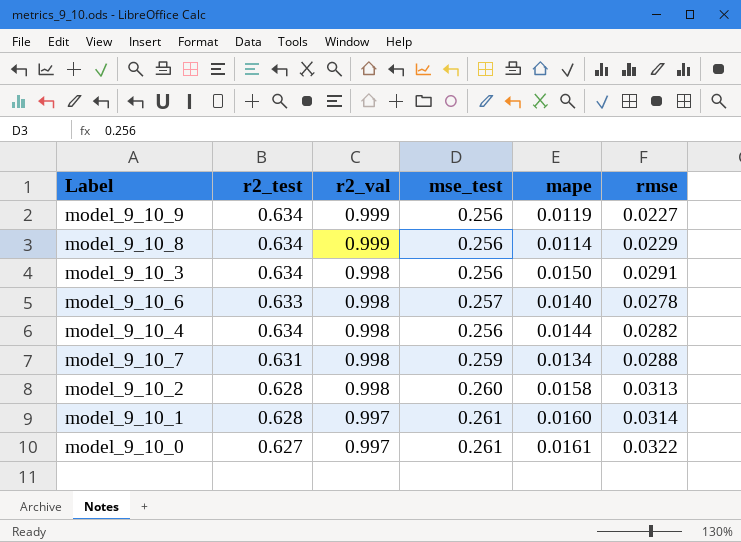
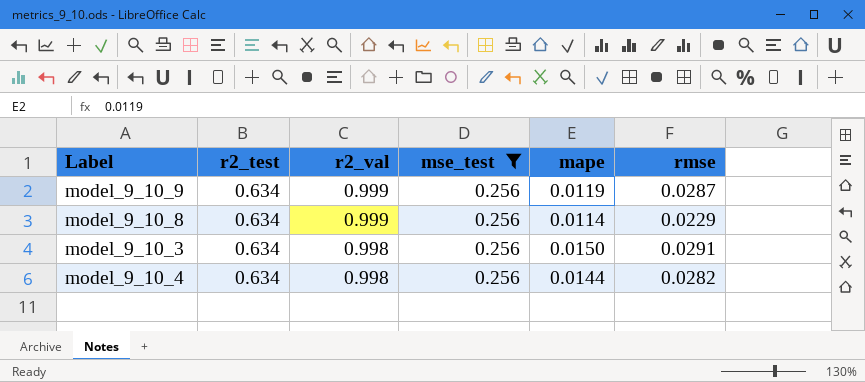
filter: none -> mse_test = 0.256
model_9_10_9 | rmse: 0.0227 -> 0.0287

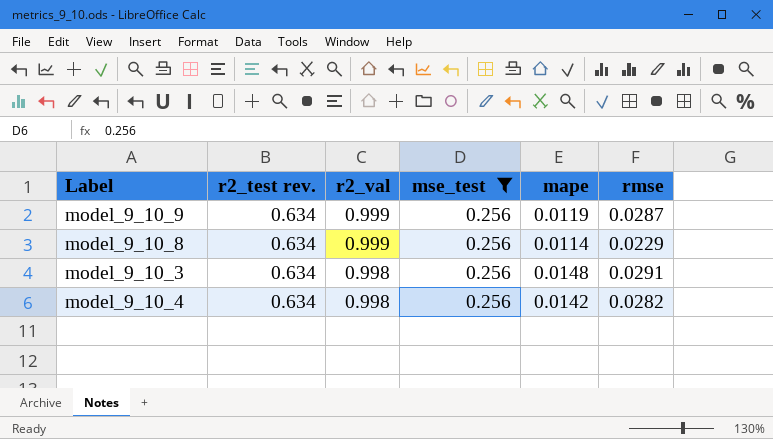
column name: r2_test -> r2_test rev.
model_9_10_3 | mape: 0.0150 -> 0.0148
model_9_10_4 | mape: 0.0144 -> 0.0142

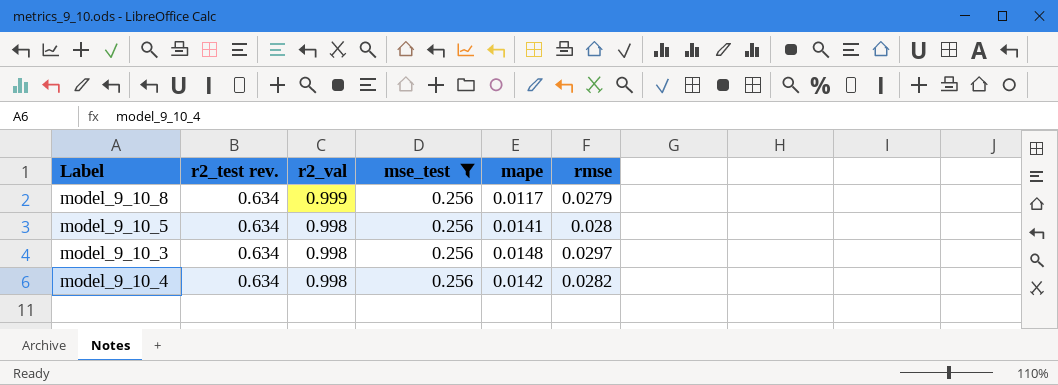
row model_9_10_9: 0.634 | 0.999 | 0.256 | 0.0119 | 0.0287 -> none
model_9_10_8 | mape: 0.0114 -> 0.0117
model_9_10_8 | rmse: 0.0229 -> 0.0279
row model_9_10_5: none -> 0.634 | 0.998 | 0.256 | 0.0141 | 0.028
model_9_10_3 | rmse: 0.0291 -> 0.0297

